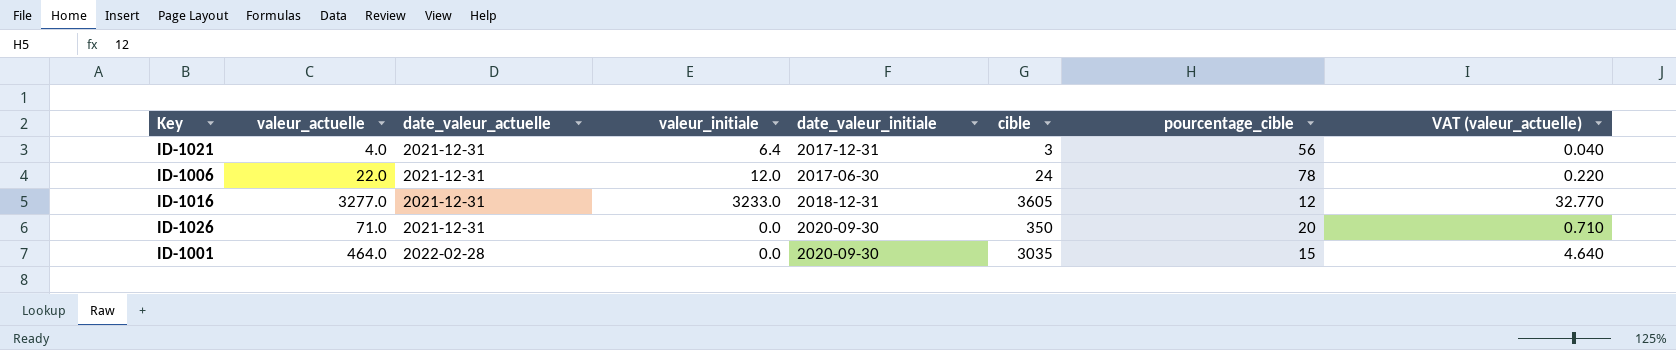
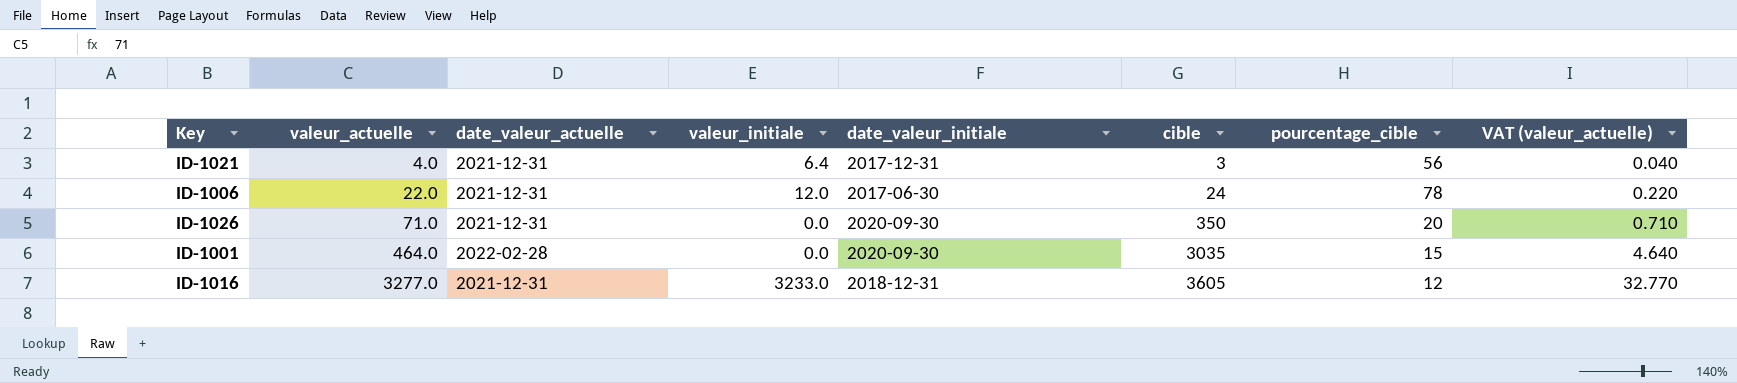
row order: date_valeur_actuelle ascending -> valeur_actuelle ascending

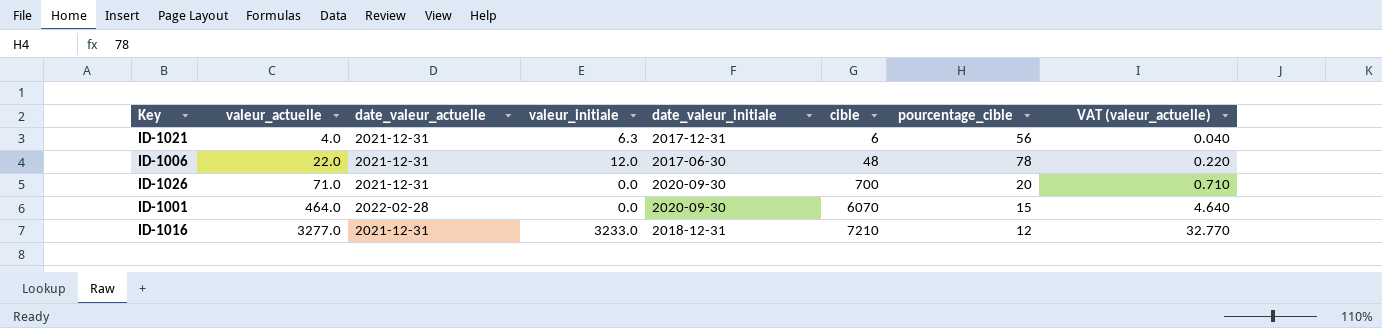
ID-1021 | valeur_initiale: 6.4 -> 6.3
ID-1021 | cible: 3 -> 6
ID-1006 | cible: 24 -> 48
ID-1026 | cible: 350 -> 700
ID-1001 | cible: 3035 -> 6070
ID-1016 | cible: 3605 -> 7210

